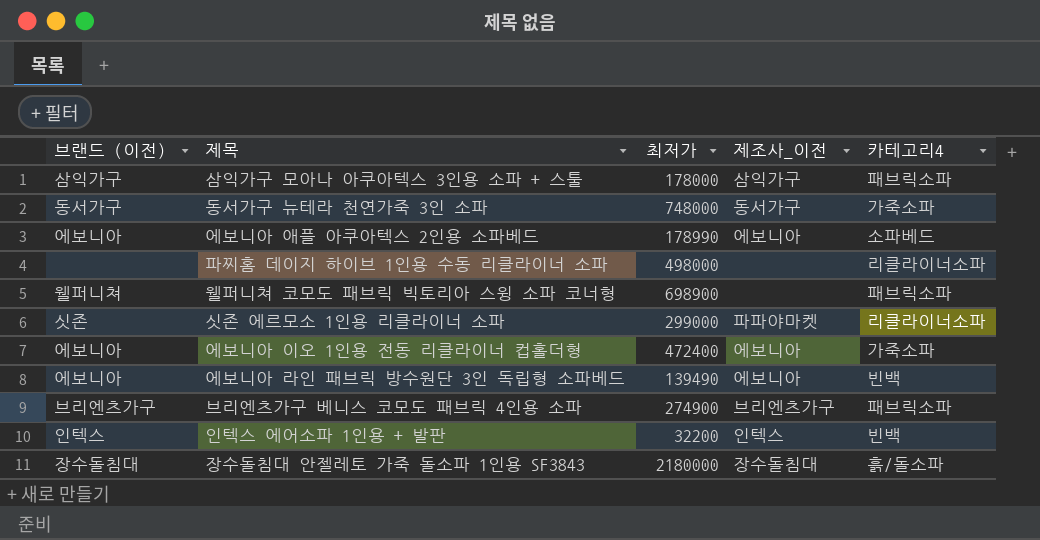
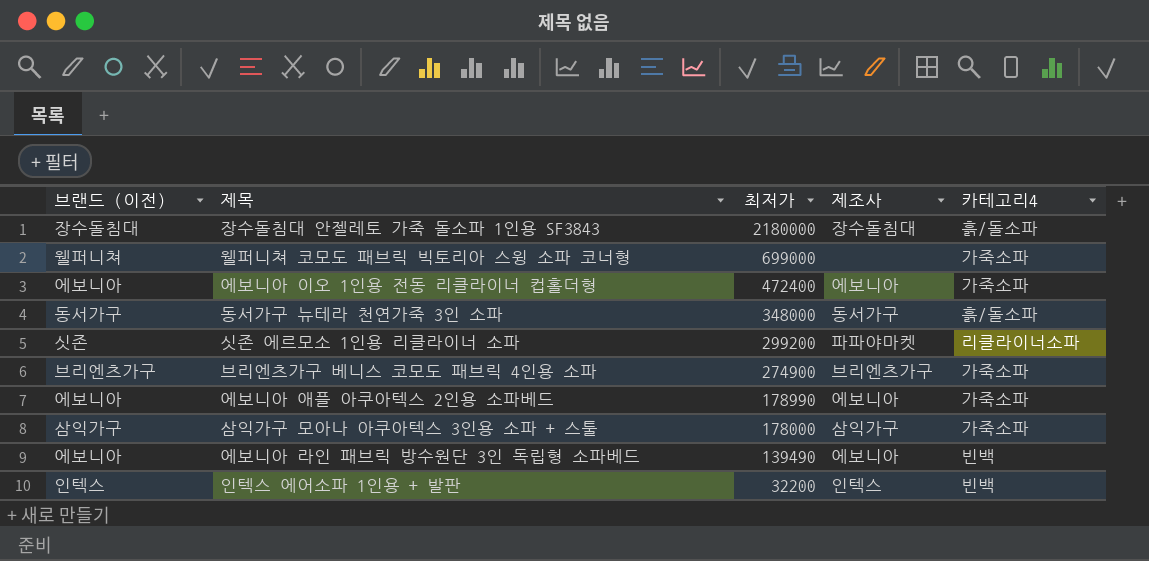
row order: none -> 최저가 descending
column name: 제조사_이전 -> 제조사
row 파찌홈 데이지 하이브 1인용 수동 리클라이너 소파: none | 498000 | none | 리클라이너소파 -> none
웰퍼니쳐 코모도 패브릭 빅토리아 스윙 소파 코너형 | 최저가: 698900 -> 699000
웰퍼니쳐 코모도 패브릭 빅토리아 스윙 소파 코너형 | 카테고리4: 패브릭소파 -> 가죽소파
동서가구 뉴테라 천연가죽 3인 소파 | 최저가: 748000 -> 348000
동서가구 뉴테라 천연가죽 3인 소파 | 카테고리4: 가죽소파 -> 흙/돌소파
싯존 에르모소 1인용 리클라이너 소파 | 최저가: 299000 -> 299200
브리엔츠가구 베니스 코모도 패브릭 4인용 소파 | 카테고리4: 패브릭소파 -> 가죽소파
에보니아 애플 아쿠아텍스 2인용 소파베드 | 카테고리4: 소파베드 -> 가죽소파
삼익가구 모아나 아쿠아텍스 3인용 소파 + 스툴 | 카테고리4: 패브릭소파 -> 가죽소파

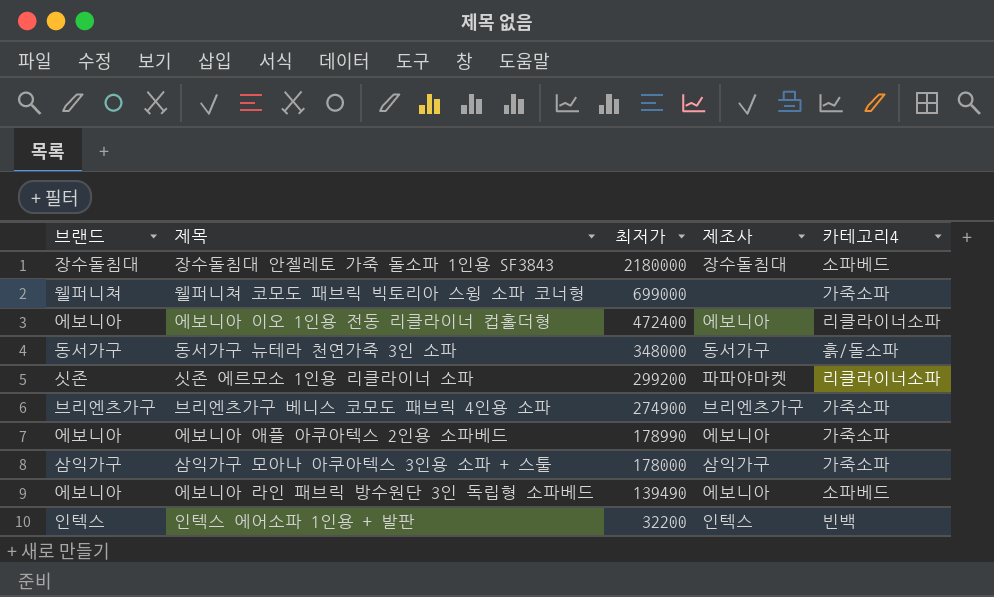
column name: 브랜드 (이전) -> 브랜드
장수돌침대 안젤레토 가죽 돌소파 1인용 SF3843 | 카테고리4: 흙/돌소파 -> 소파베드
에보니아 이오 1인용 전동 리클라이너 컵홀더형 | 카테고리4: 가죽소파 -> 리클라이너소파
에보니아 라인 패브릭 방수원단 3인 독립형 소파베드 | 카테고리4: 빈백 -> 소파베드

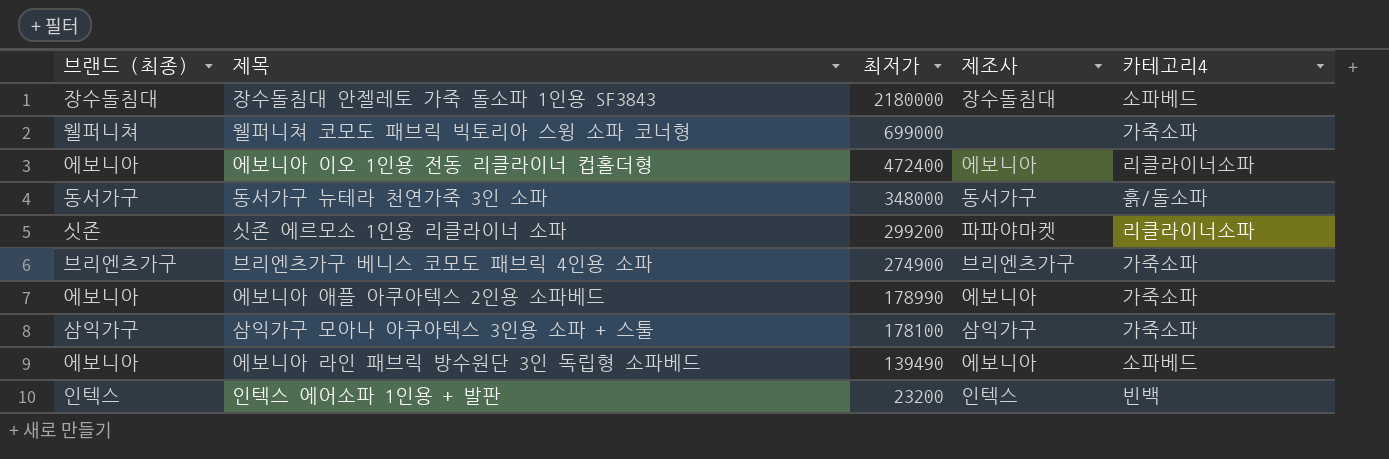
column name: 브랜드 -> 브랜드 (최종)
삼익가구 모아나 아쿠아텍스 3인용 소파 + 스툴 | 최저가: 178000 -> 178100
인텍스 에어소파 1인용 + 발판 | 최저가: 32200 -> 23200

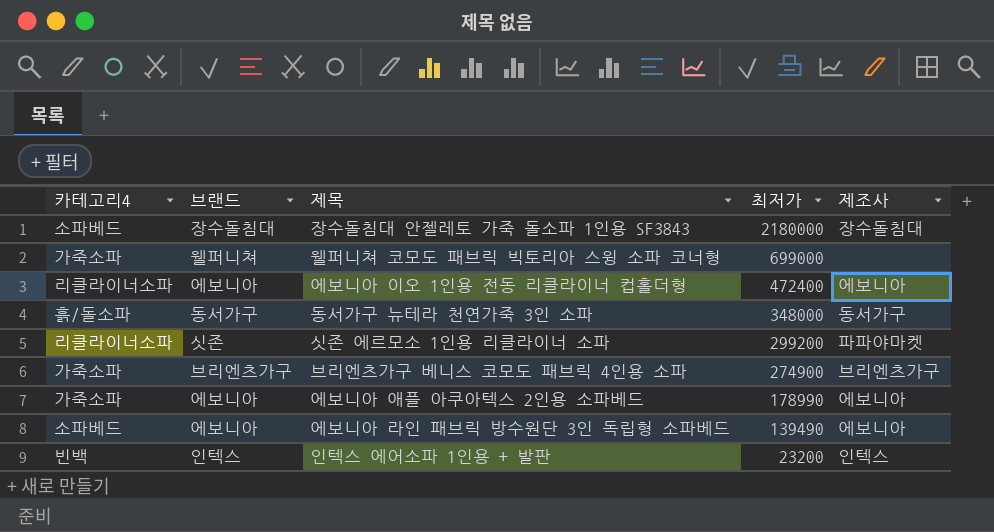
column 카테고리4 | position: 5 -> 1
column name: 브랜드 (최종) -> 브랜드
row 삼익가구 모아나 아쿠아텍스 3인용 소파 + 스툴: 삼익가구 | 178100 | 삼익가구 | 가죽소파 -> none

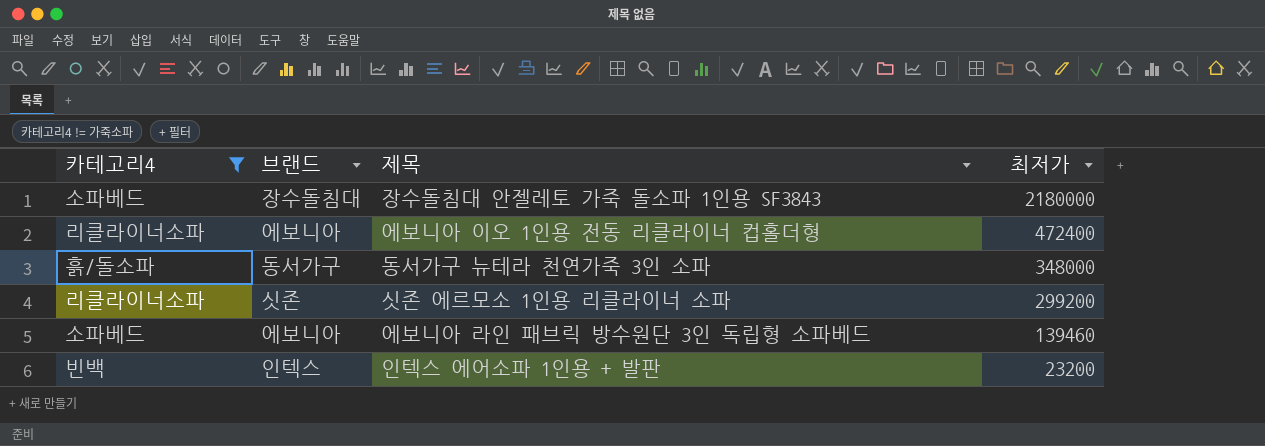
filter: none -> 카테고리4 != 가죽소파
column 제조사 | position: 5 -> none
에보니아 라인 패브릭 방수원단 3인 독립형 소파베드 | 최저가: 139490 -> 139460

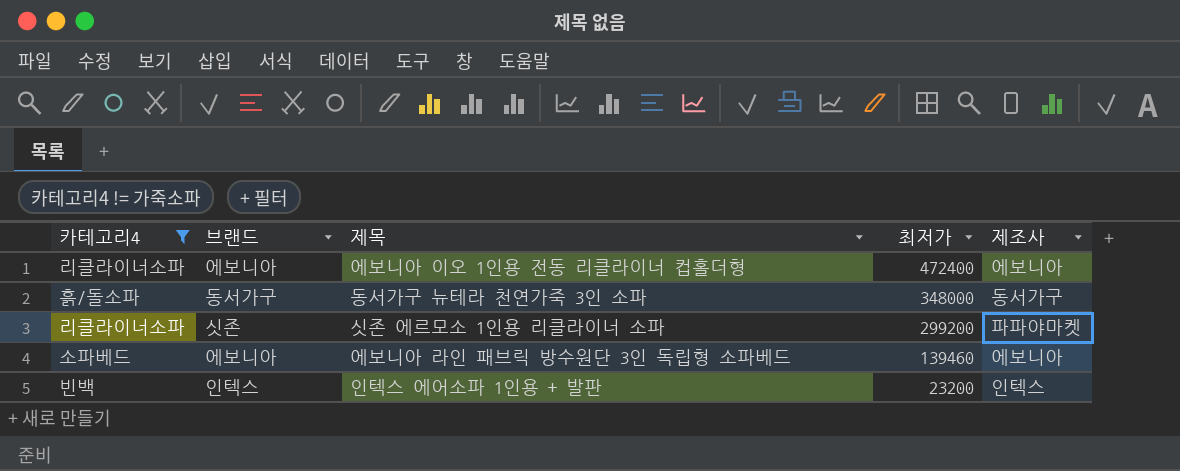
column 제조사 | position: none -> 5
row 장수돌침대 안젤레토 가죽 돌소파 1인용 SF3843: 소파베드 | 장수돌침대 | 2180000 -> none

